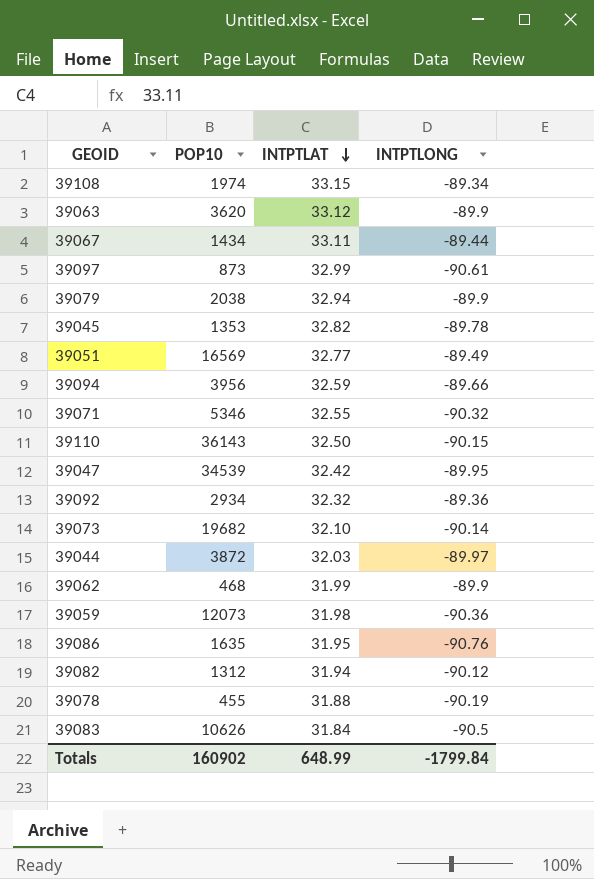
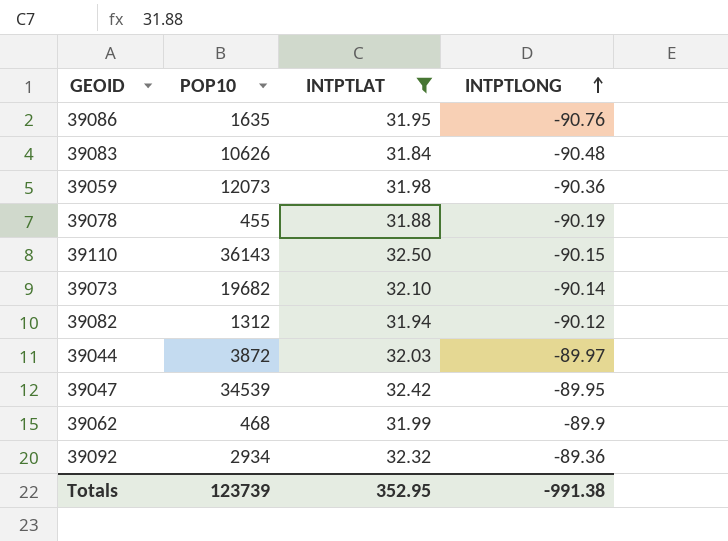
filter: none -> INTPTLAT <= 32.50
row order: INTPTLAT descending -> INTPTLONG ascending
39083 | INTPTLONG: -90.5 -> -90.48
Totals | POP10: 160902 -> 123739
Totals | INTPTLAT: 648.99 -> 352.95
Totals | INTPTLONG: -1799.84 -> -991.38

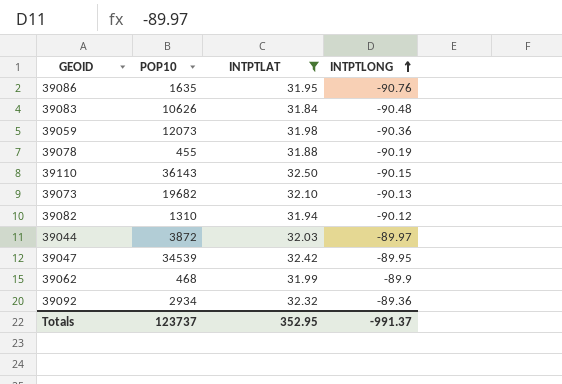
39073 | INTPTLONG: -90.14 -> -90.13
39082 | POP10: 1312 -> 1310
Totals | POP10: 123739 -> 123737
Totals | INTPTLONG: -991.38 -> -991.37

